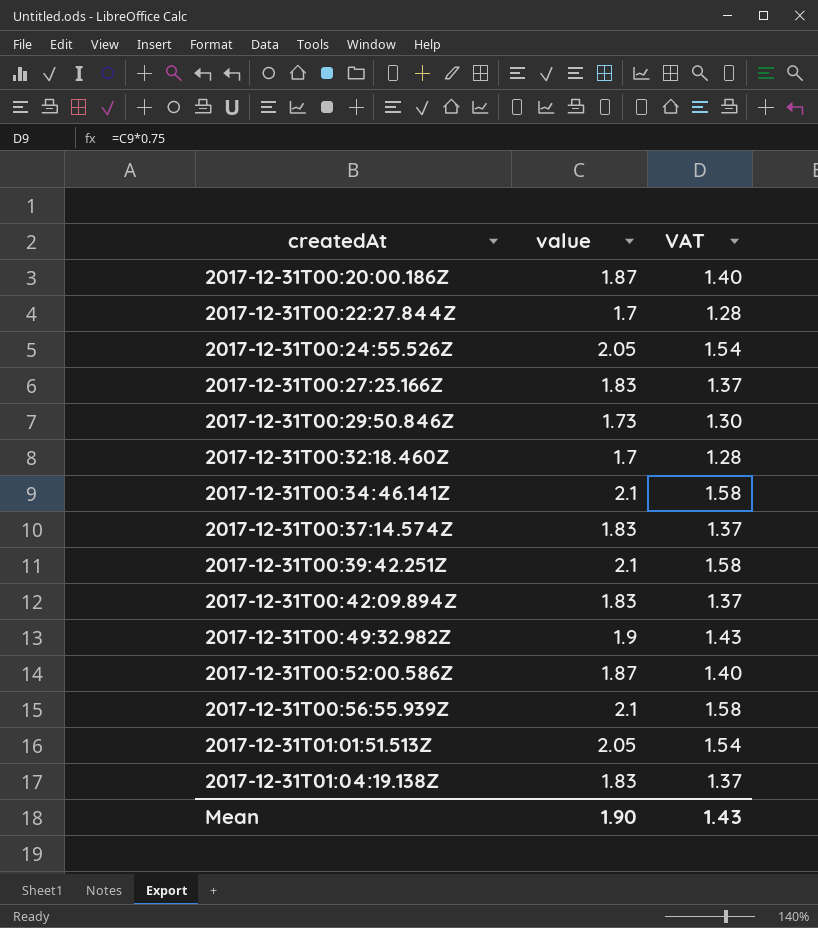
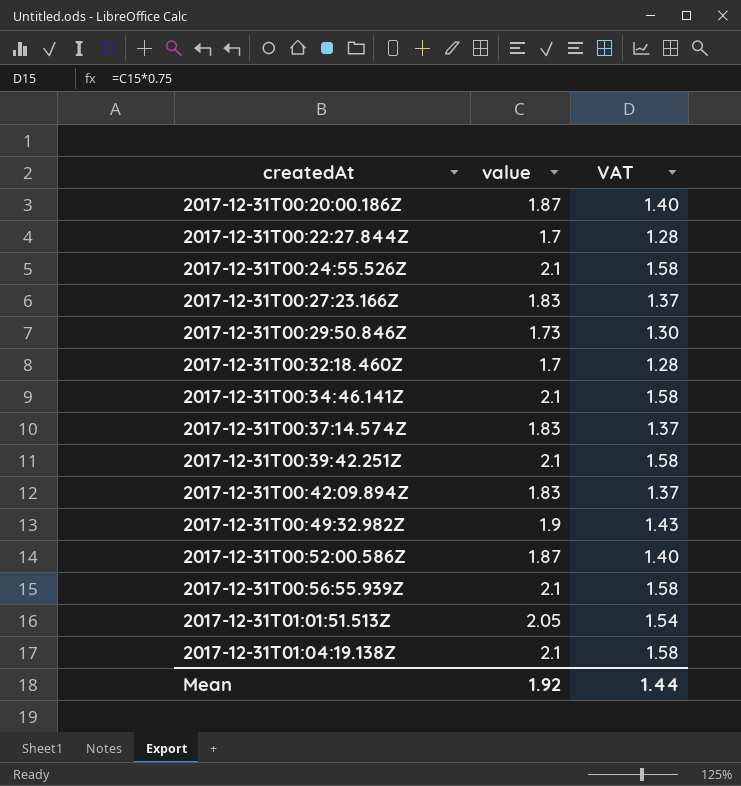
2017-12-31T00:24:55.526Z | value: 2.05 -> 2.1
2017-12-31T00:24:55.526Z | VAT: 1.54 -> 1.58
2017-12-31T01:04:19.138Z | value: 1.83 -> 2.1
2017-12-31T01:04:19.138Z | VAT: 1.37 -> 1.58
Mean | value: 1.90 -> 1.92
Mean | VAT: 1.43 -> 1.44

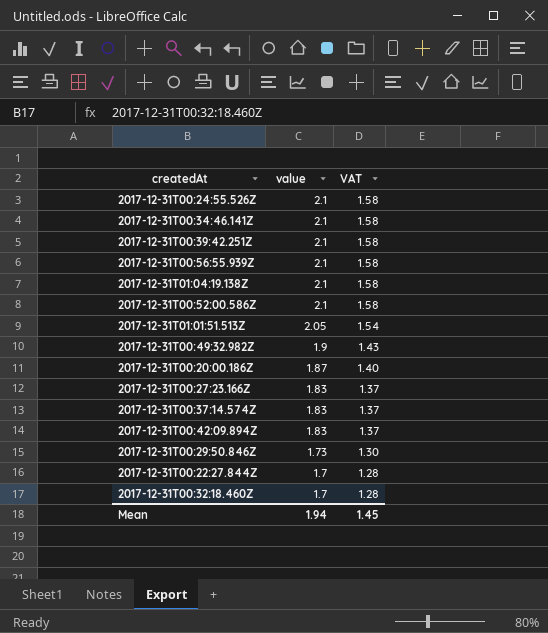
row order: createdAt ascending -> value descending
2017-12-31T00:52:00.586Z | value: 1.87 -> 2.1
2017-12-31T00:52:00.586Z | VAT: 1.40 -> 1.58
Mean | value: 1.92 -> 1.94
Mean | VAT: 1.44 -> 1.45

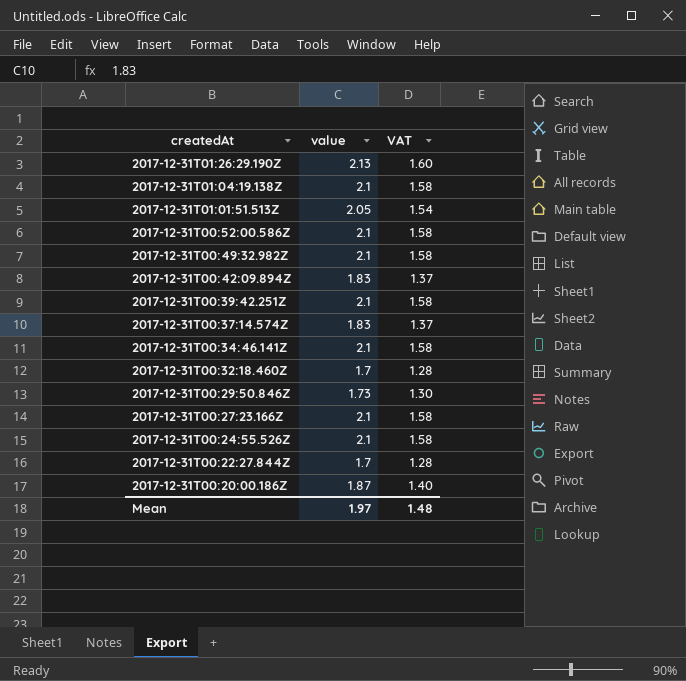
row order: value descending -> createdAt descending
row 2017-12-31T00:56:55.939Z: 2.1 | 1.58 -> none
row 2017-12-31T01:26:29.190Z: none -> 2.13 | 1.60
2017-12-31T00:49:32.982Z | value: 1.9 -> 2.1
2017-12-31T00:49:32.982Z | VAT: 1.43 -> 1.58
2017-12-31T00:27:23.166Z | value: 1.83 -> 2.1
2017-12-31T00:27:23.166Z | VAT: 1.37 -> 1.58
Mean | value: 1.94 -> 1.97
Mean | VAT: 1.45 -> 1.48

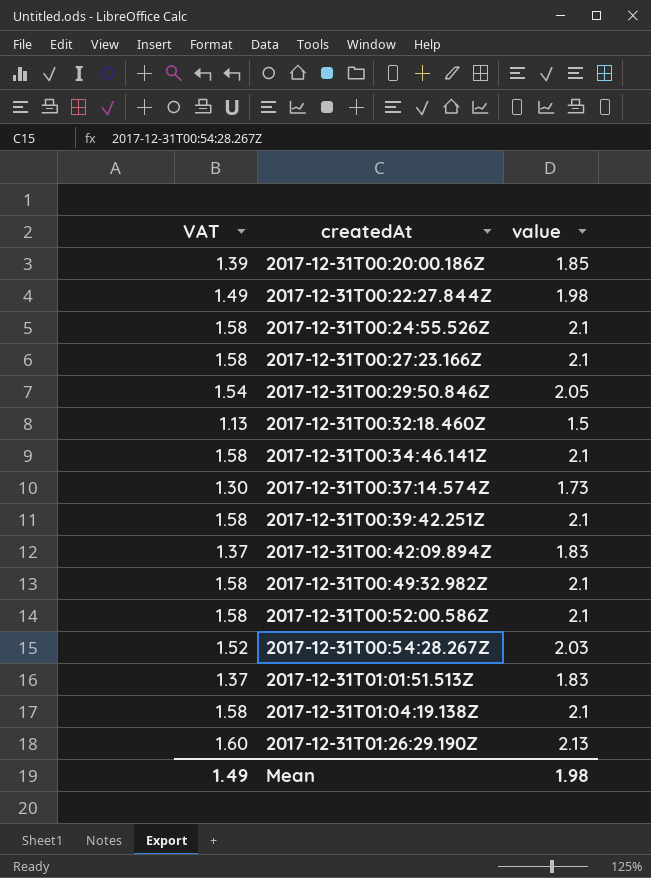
row order: createdAt descending -> createdAt ascending
column VAT | position: 3 -> 1
2017-12-31T00:20:00.186Z | VAT: 1.40 -> 1.39
2017-12-31T00:20:00.186Z | value: 1.87 -> 1.85
2017-12-31T00:22:27.844Z | VAT: 1.28 -> 1.49
2017-12-31T00:22:27.844Z | value: 1.7 -> 1.98
2017-12-31T00:29:50.846Z | VAT: 1.30 -> 1.54
2017-12-31T00:29:50.846Z | value: 1.73 -> 2.05
2017-12-31T00:32:18.460Z | VAT: 1.28 -> 1.13
2017-12-31T00:32:18.460Z | value: 1.7 -> 1.5
2017-12-31T00:37:14.574Z | VAT: 1.37 -> 1.30
2017-12-31T00:37:14.574Z | value: 1.83 -> 1.73
row 2017-12-31T00:54:28.267Z: none -> 1.52 | 2.03
2017-12-31T01:01:51.513Z | VAT: 1.54 -> 1.37
2017-12-31T01:01:51.513Z | value: 2.05 -> 1.83
Mean | VAT: 1.48 -> 1.49
Mean | value: 1.97 -> 1.98

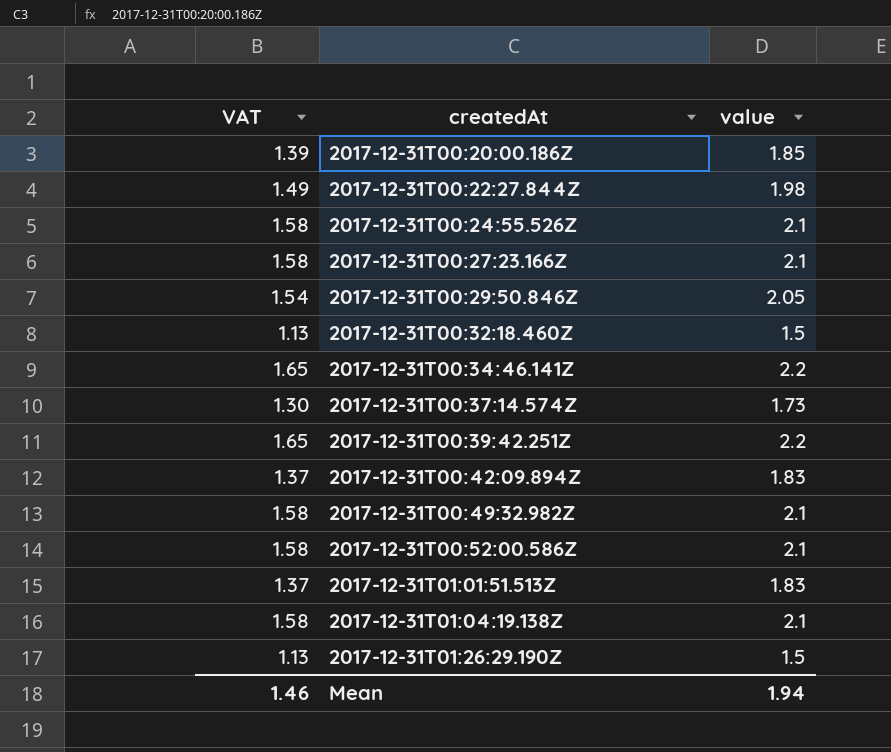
row 2017-12-31T00:54:28.267Z: 1.52 | 2.03 -> none
2017-12-31T00:34:46.141Z | VAT: 1.58 -> 1.65
2017-12-31T00:34:46.141Z | value: 2.1 -> 2.2
2017-12-31T00:39:42.251Z | VAT: 1.58 -> 1.65
2017-12-31T00:39:42.251Z | value: 2.1 -> 2.2
2017-12-31T01:26:29.190Z | VAT: 1.60 -> 1.13
2017-12-31T01:26:29.190Z | value: 2.13 -> 1.5
Mean | VAT: 1.49 -> 1.46
Mean | value: 1.98 -> 1.94

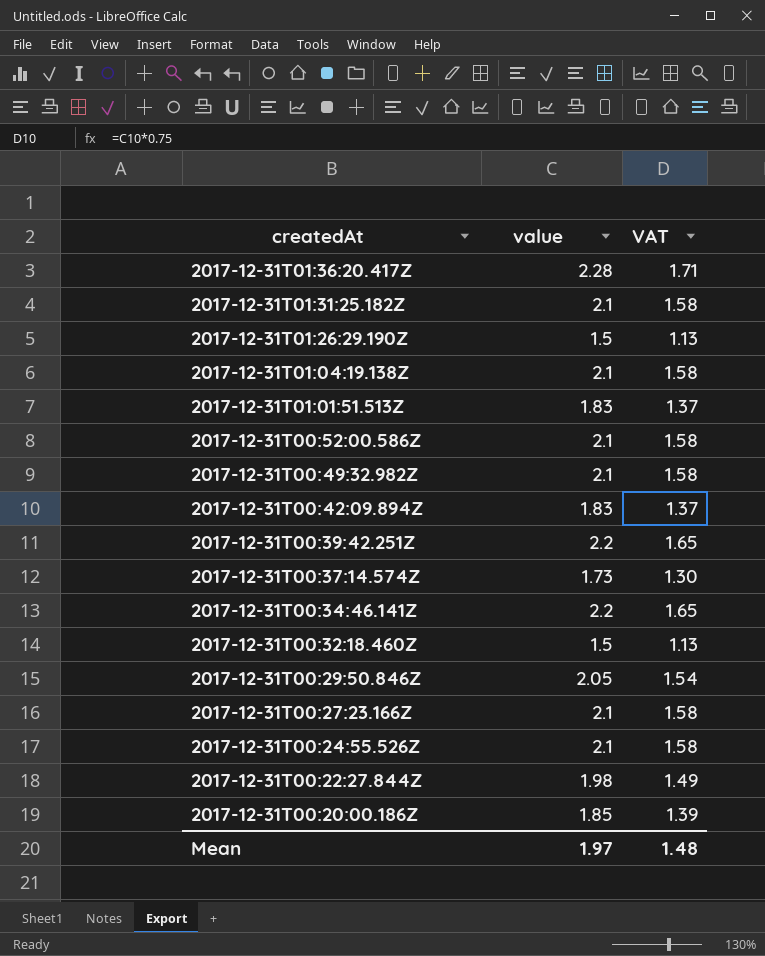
row order: createdAt ascending -> createdAt descending
column VAT | position: 1 -> 3
row 2017-12-31T01:36:20.417Z: none -> 2.28 | 1.71
row 2017-12-31T01:31:25.182Z: none -> 2.1 | 1.58
Mean | value: 1.94 -> 1.97
Mean | VAT: 1.46 -> 1.48

